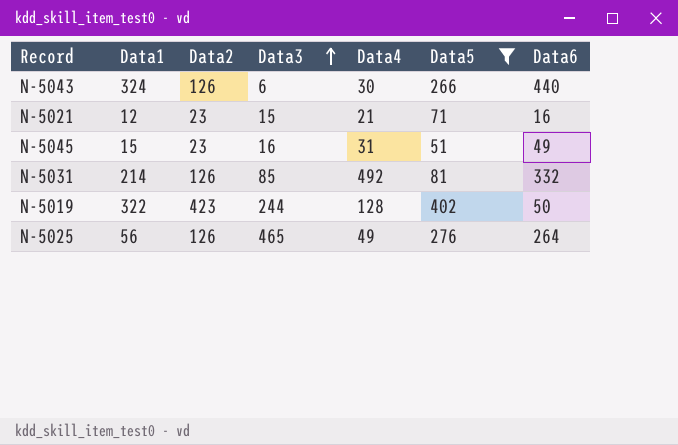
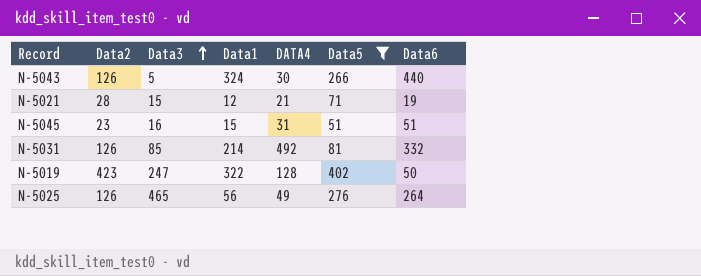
column Data1 | position: 2 -> 4
column name: Data4 -> DATA4
N-5043 | Data3: 6 -> 5
N-5021 | Data2: 23 -> 28
N-5021 | Data6: 16 -> 19
N-5045 | Data6: 49 -> 51
N-5019 | Data3: 244 -> 247

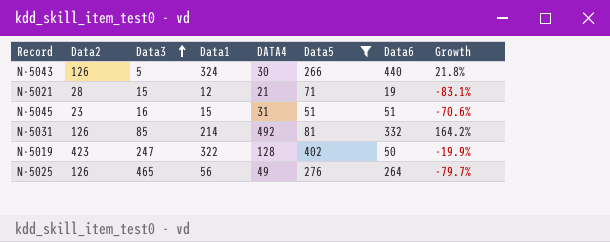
column Growth | formula: none -> ([Data1] - [Data5]) / [Data5]

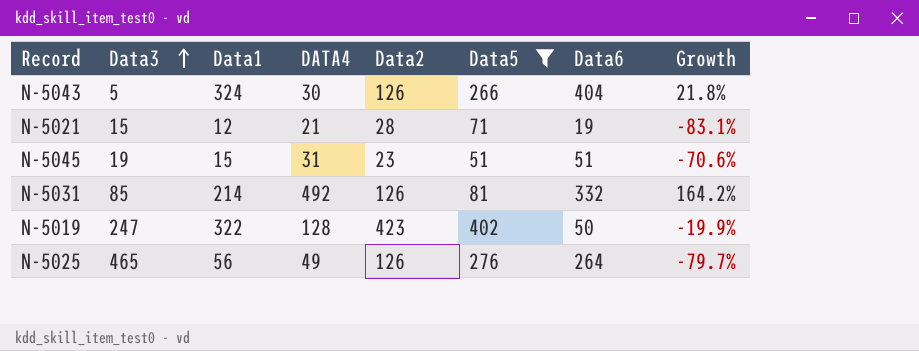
column Data2 | position: 2 -> 5
N-5043 | Data6: 440 -> 404
N-5045 | Data3: 16 -> 19

